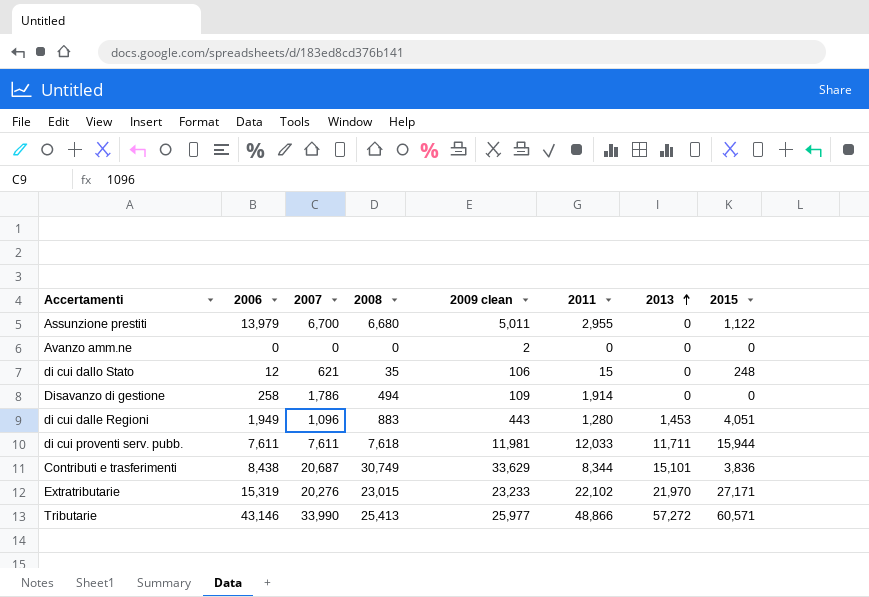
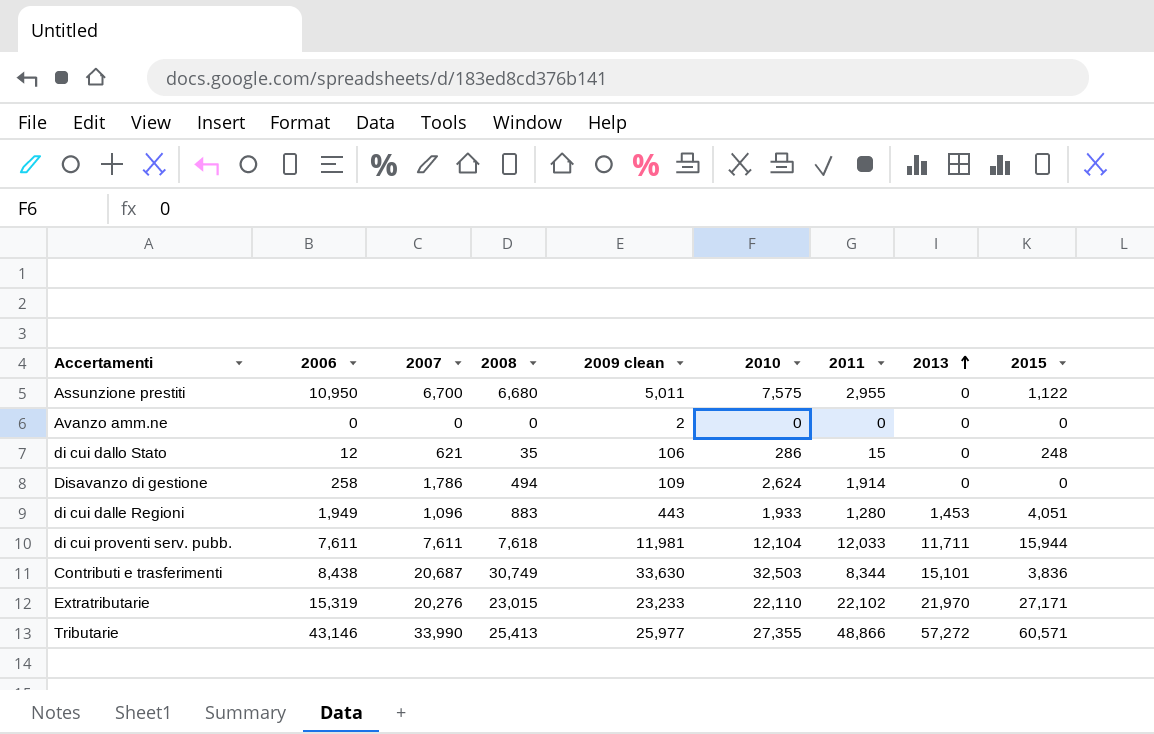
column 2010 | position: none -> 6
Assunzione prestiti | 2006: 13,979 -> 10,950
Contributi e trasferimenti | 2009 clean: 33,629 -> 33,630

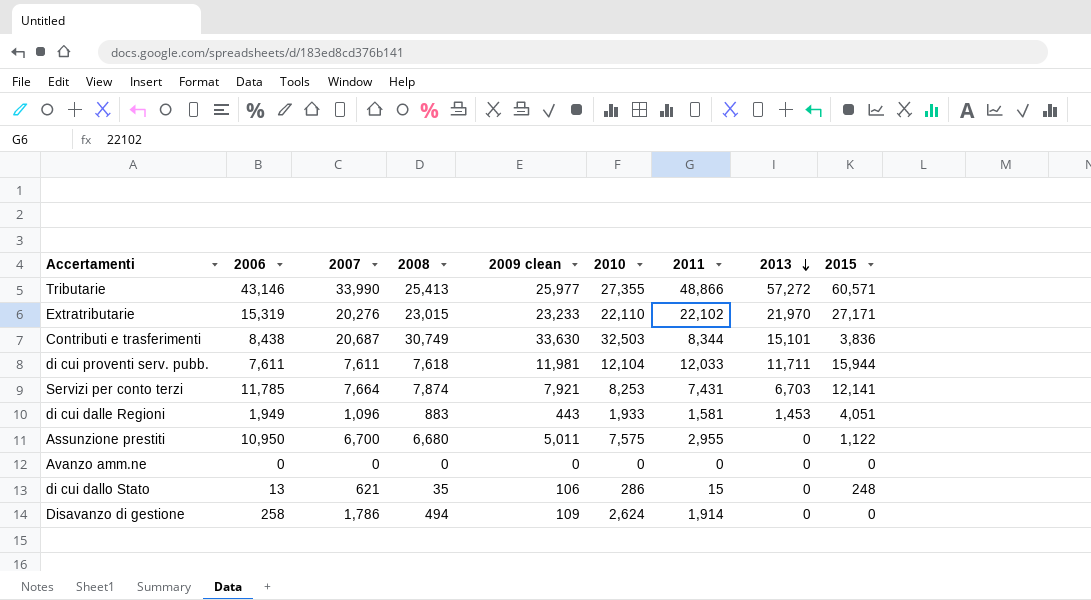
row order: 2013 ascending -> 2013 descending
row Servizi per conto terzi: none -> 11,785 | 7,664 | 7,874 | 7,921 | 8,253 | 7,431 | 6,703 | 12,141
di cui dalle Regioni | 2011: 1,280 -> 1,581
Avanzo amm.ne | 2009 clean: 2 -> 0
di cui dallo Stato | 2006: 12 -> 13

